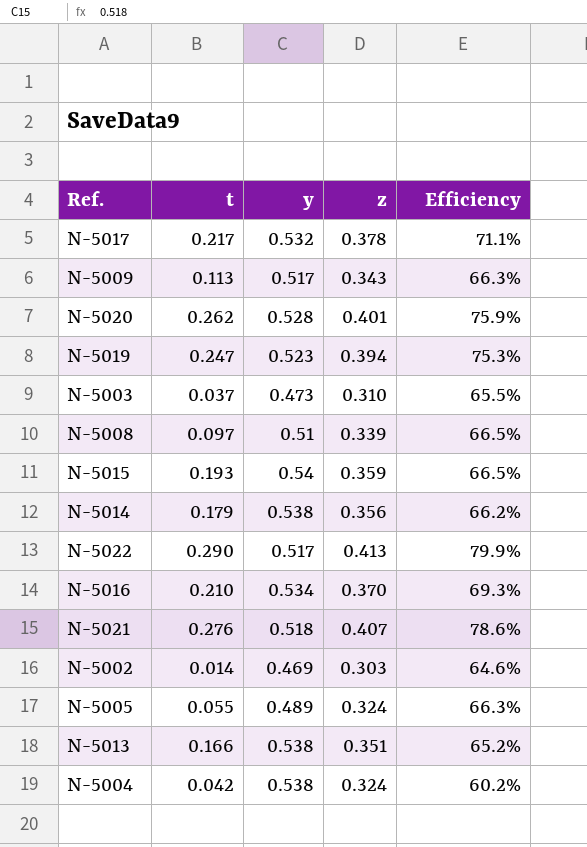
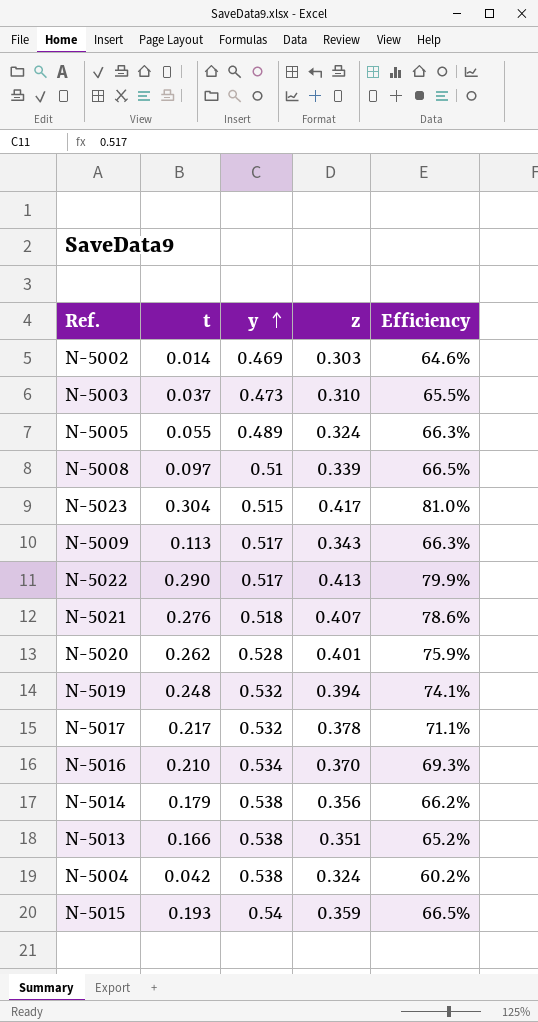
row order: none -> y ascending
row N-5023: none -> 0.304 | 0.515 | 0.417 | 81.0%
N-5019 | t: 0.247 -> 0.248
N-5019 | y: 0.523 -> 0.532
N-5019 | Efficiency: 75.3% -> 74.1%

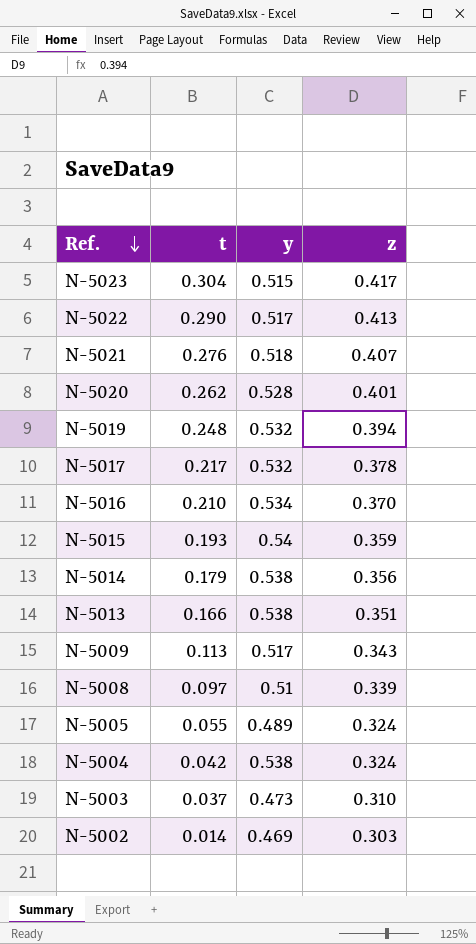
row order: y ascending -> Ref. descending
column Efficiency | formula: [z] / [y] -> none

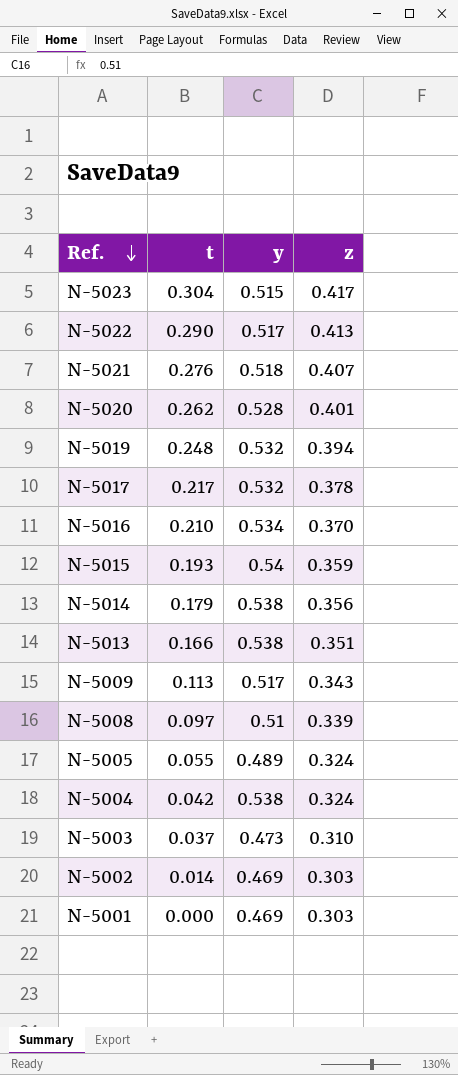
row N-5001: none -> 0.000 | 0.469 | 0.303

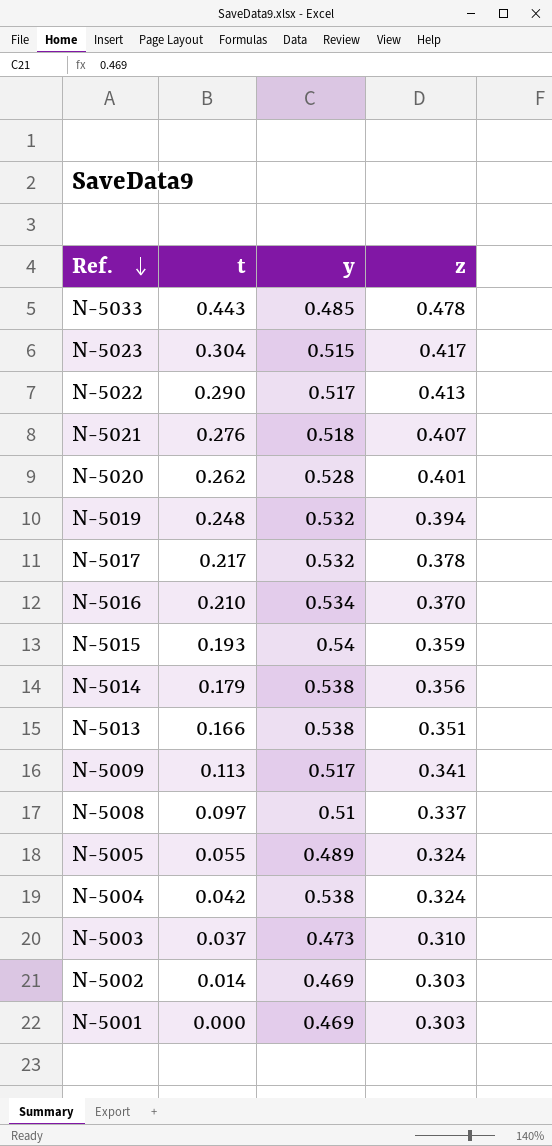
row N-5033: none -> 0.443 | 0.485 | 0.478
N-5009 | z: 0.343 -> 0.341
N-5008 | z: 0.339 -> 0.337

